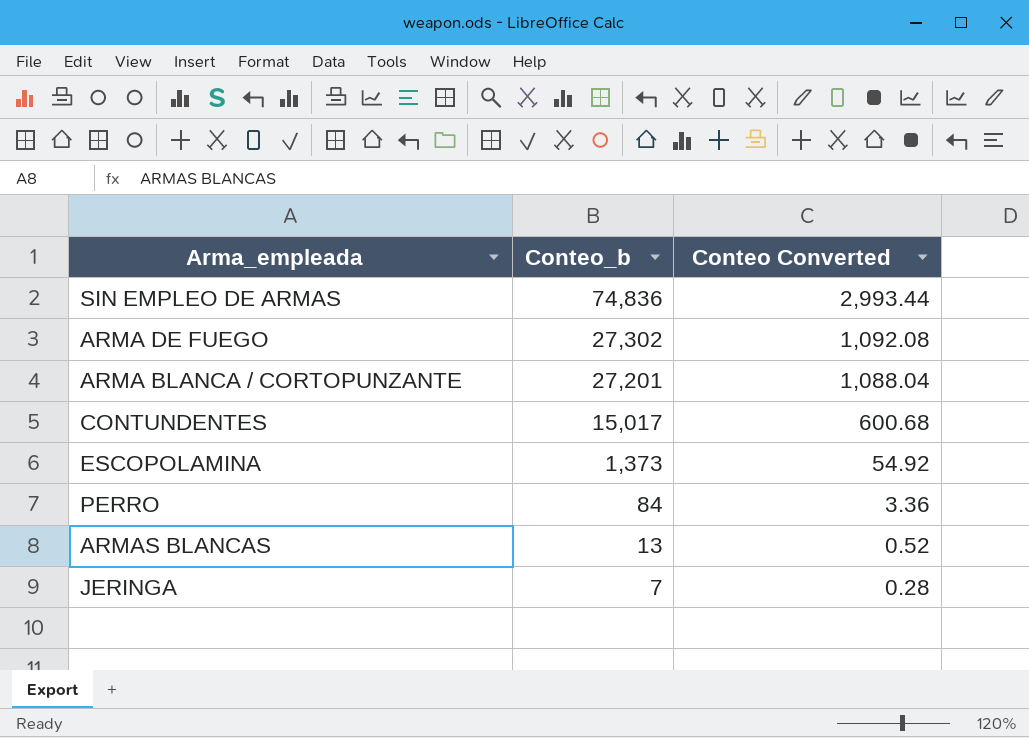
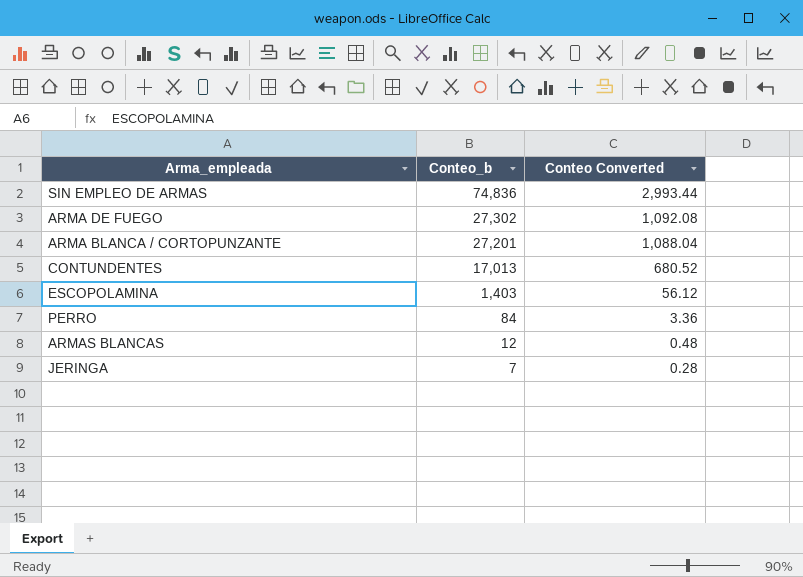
CONTUNDENTES | Conteo_b: 15,017 -> 17,013
CONTUNDENTES | Conteo Converted: 600.68 -> 680.52
ESCOPOLAMINA | Conteo_b: 1,373 -> 1,403
ESCOPOLAMINA | Conteo Converted: 54.92 -> 56.12
ARMAS BLANCAS | Conteo_b: 13 -> 12
ARMAS BLANCAS | Conteo Converted: 0.52 -> 0.48

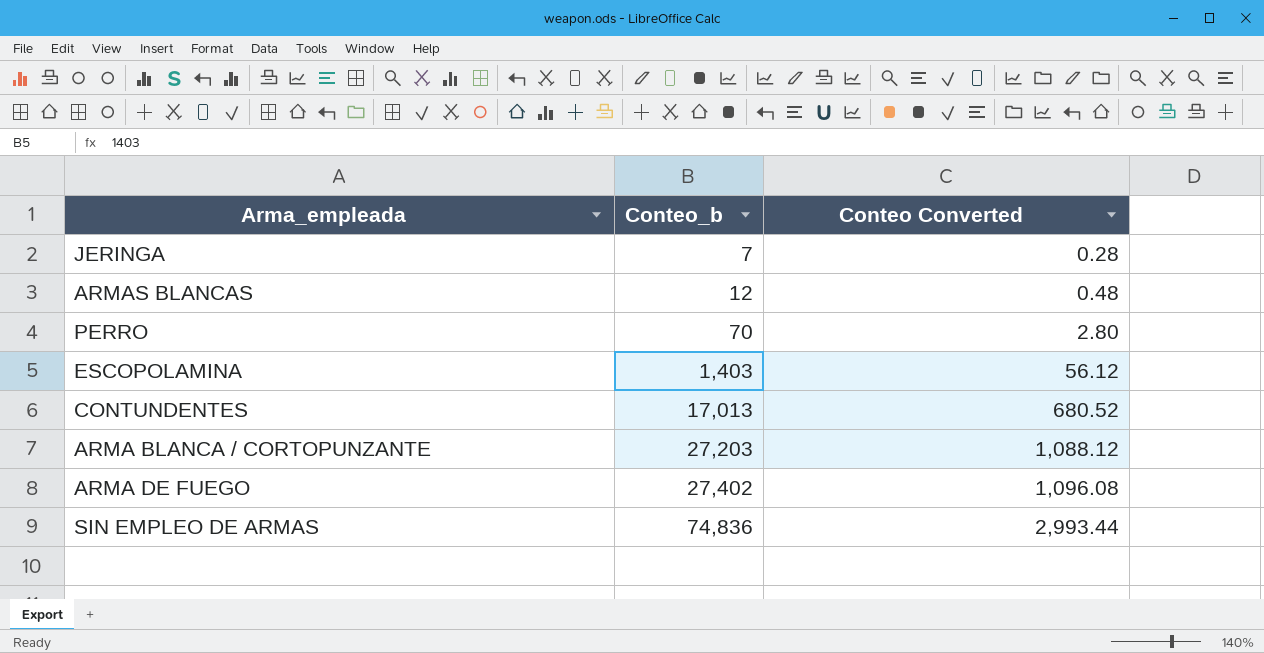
row order: Conteo_b descending -> Conteo_b ascending
PERRO | Conteo_b: 84 -> 70
PERRO | Conteo Converted: 3.36 -> 2.80
ARMA BLANCA / CORTOPUNZANTE | Conteo_b: 27,201 -> 27,203
ARMA BLANCA / CORTOPUNZANTE | Conteo Converted: 1,088.04 -> 1,088.12
ARMA DE FUEGO | Conteo_b: 27,302 -> 27,402
ARMA DE FUEGO | Conteo Converted: 1,092.08 -> 1,096.08

